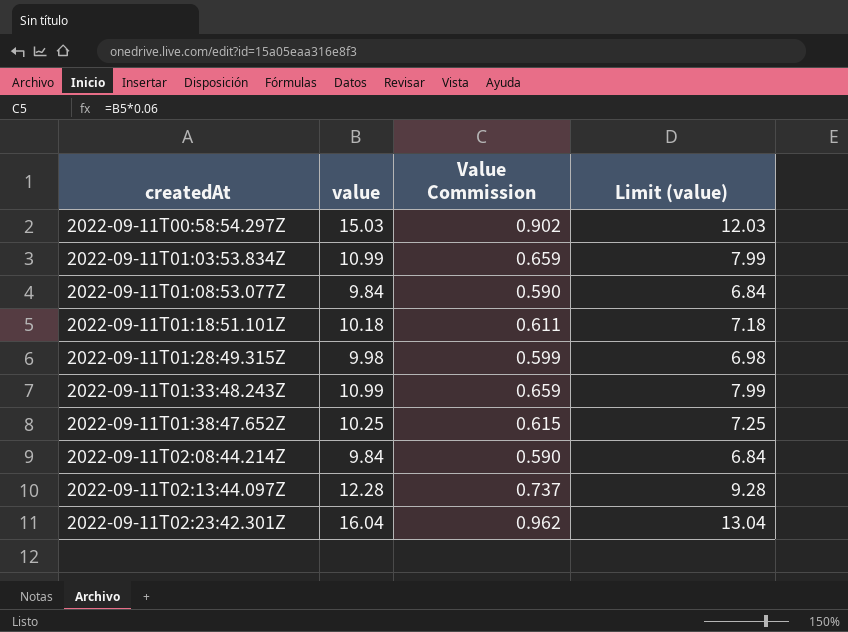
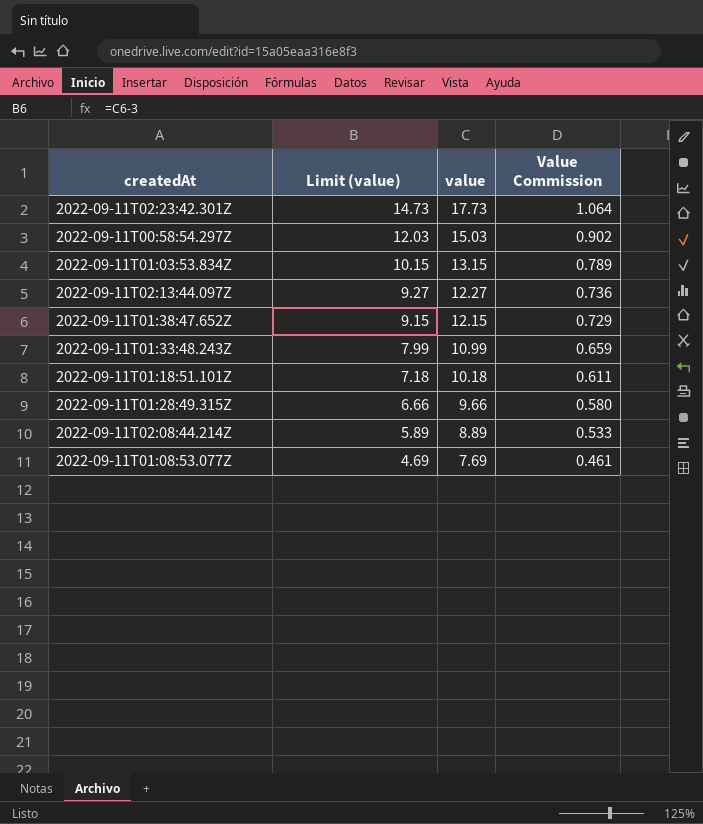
row order: createdAt ascending -> Limit (value) descending
column Limit (value) | position: 4 -> 2
2022-09-11T02:23:42.301Z | Limit (value): 13.04 -> 14.73
2022-09-11T02:23:42.301Z | value: 16.04 -> 17.73
2022-09-11T02:23:42.301Z | Value Commission: 0.962 -> 1.064
2022-09-11T01:03:53.834Z | Limit (value): 7.99 -> 10.15
2022-09-11T01:03:53.834Z | value: 10.99 -> 13.15
2022-09-11T01:03:53.834Z | Value Commission: 0.659 -> 0.789
2022-09-11T02:13:44.097Z | Limit (value): 9.28 -> 9.27
2022-09-11T02:13:44.097Z | value: 12.28 -> 12.27
2022-09-11T02:13:44.097Z | Value Commission: 0.737 -> 0.736
2022-09-11T01:38:47.652Z | Limit (value): 7.25 -> 9.15
2022-09-11T01:38:47.652Z | value: 10.25 -> 12.15
2022-09-11T01:38:47.652Z | Value Commission: 0.615 -> 0.729
2022-09-11T01:28:49.315Z | Limit (value): 6.98 -> 6.66
2022-09-11T01:28:49.315Z | value: 9.98 -> 9.66
2022-09-11T01:28:49.315Z | Value Commission: 0.599 -> 0.580
2022-09-11T02:08:44.214Z | Limit (value): 6.84 -> 5.89
2022-09-11T02:08:44.214Z | value: 9.84 -> 8.89
2022-09-11T02:08:44.214Z | Value Commission: 0.590 -> 0.533
2022-09-11T01:08:53.077Z | Limit (value): 6.84 -> 4.69
2022-09-11T01:08:53.077Z | value: 9.84 -> 7.69
2022-09-11T01:08:53.077Z | Value Commission: 0.590 -> 0.461

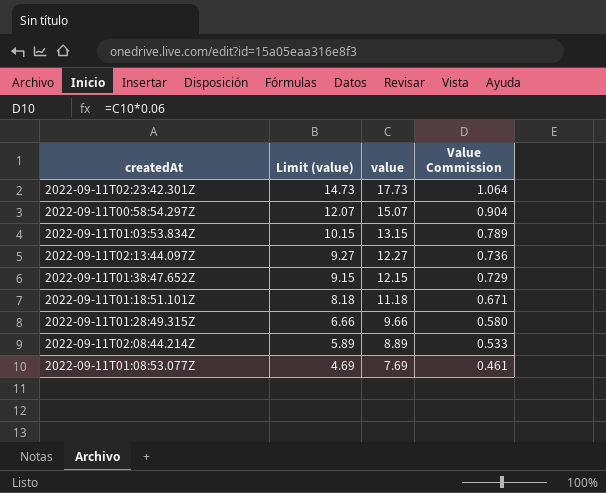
row 2022-09-11T01:33:48.243Z: 7.99 | 10.99 | 0.659 -> none
2022-09-11T00:58:54.297Z | Limit (value): 12.03 -> 12.07
2022-09-11T00:58:54.297Z | value: 15.03 -> 15.07
2022-09-11T00:58:54.297Z | Value Commission: 0.902 -> 0.904
2022-09-11T01:18:51.101Z | Limit (value): 7.18 -> 8.18
2022-09-11T01:18:51.101Z | value: 10.18 -> 11.18
2022-09-11T01:18:51.101Z | Value Commission: 0.611 -> 0.671

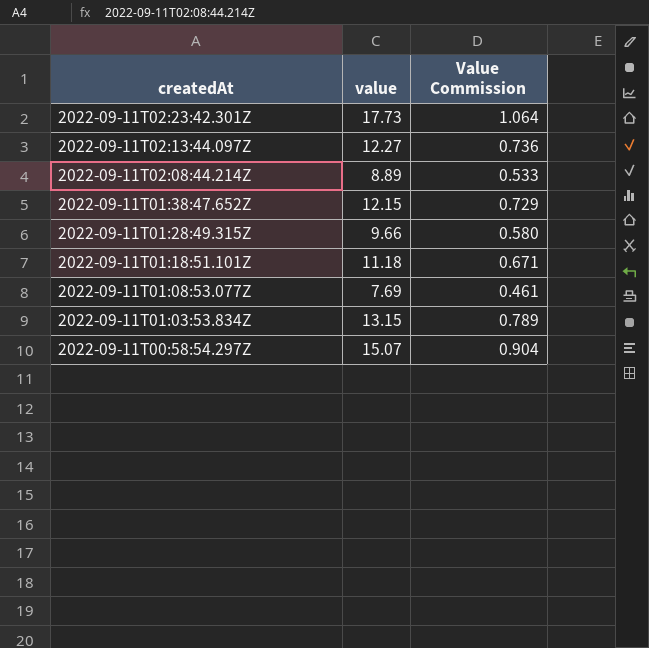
row order: Limit (value) descending -> createdAt descending
column Limit (value) | formula: [value] - 3 -> none

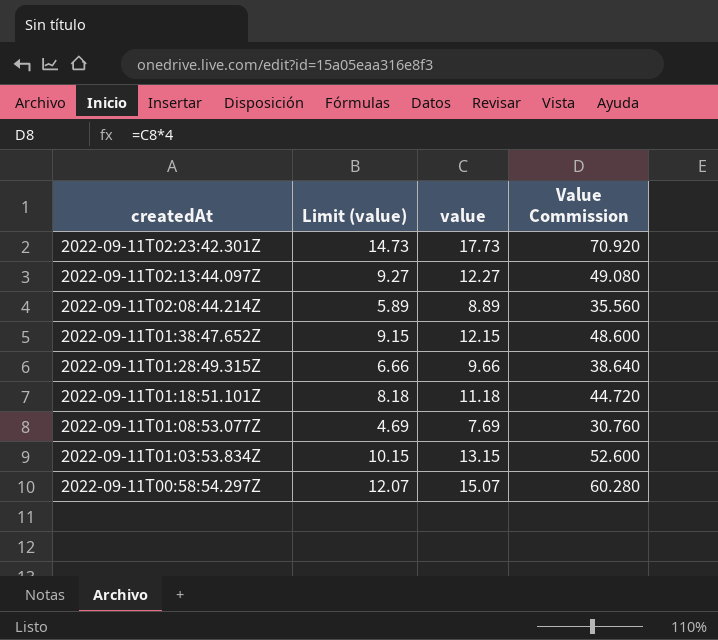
column Limit (value) | formula: none -> [value] - 3
column Value Commission | formula: [value] * 0.06 -> [value] * 4

